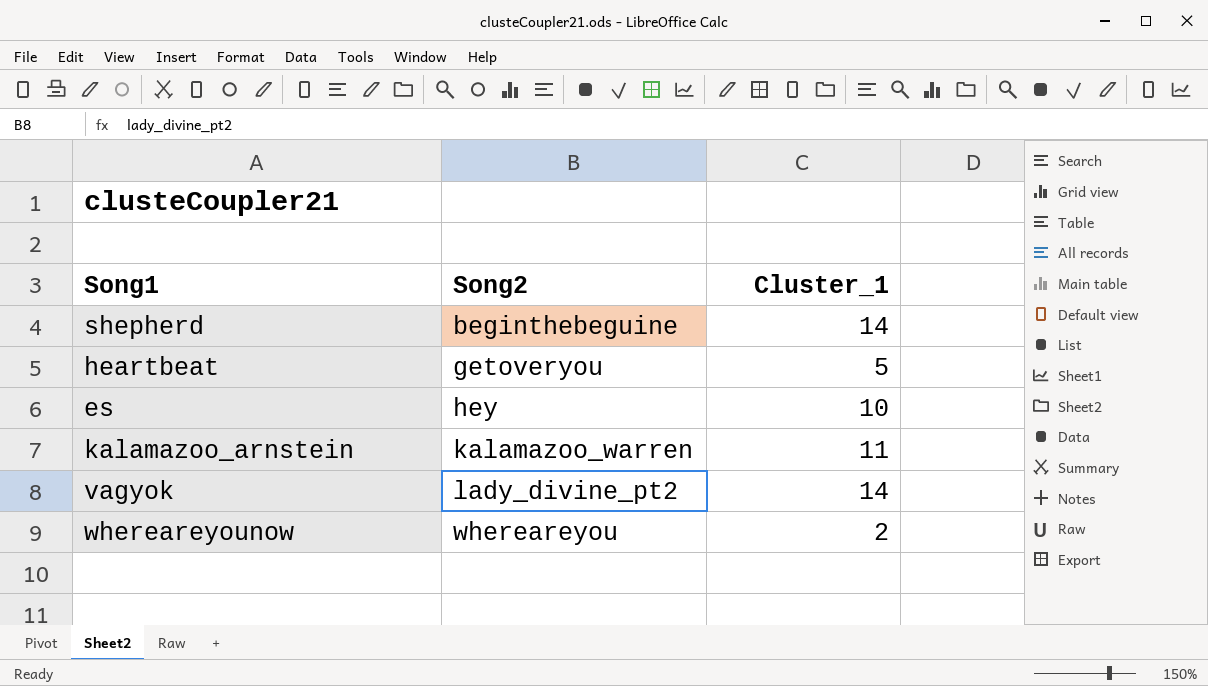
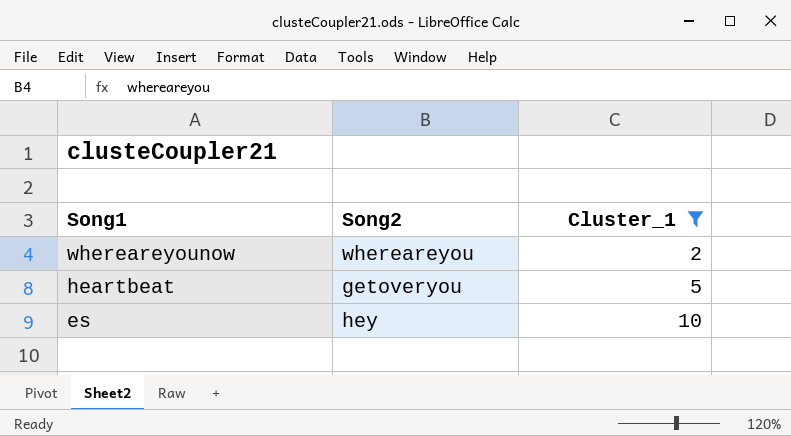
filter: none -> Cluster_1 <= 10
row order: Song2 ascending -> Song1 descending

